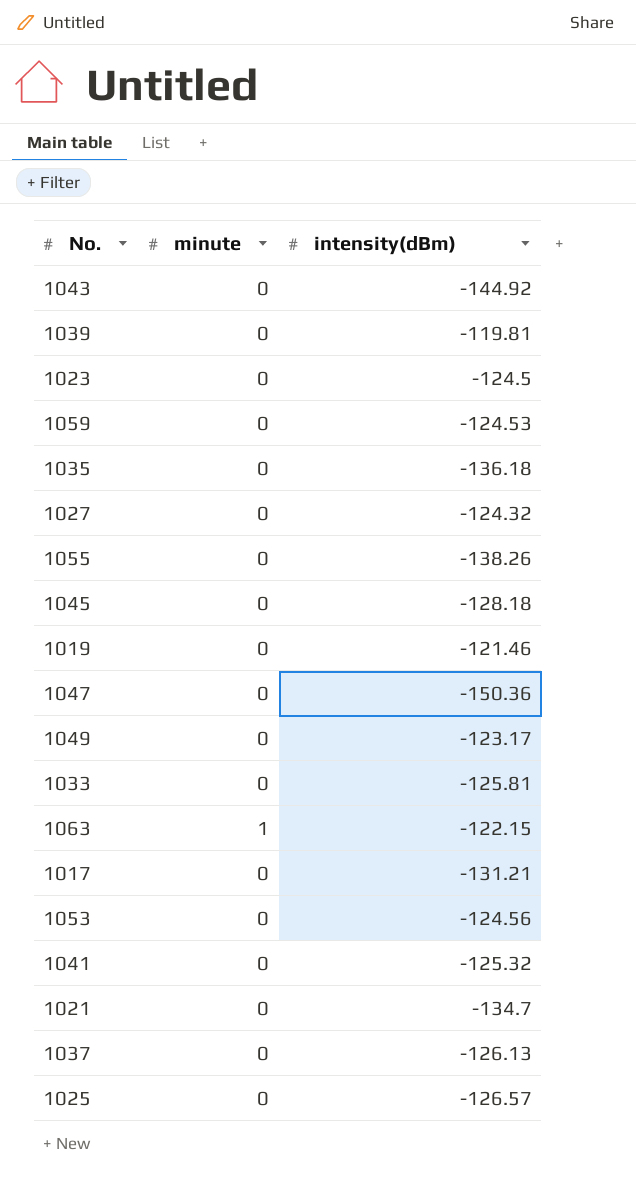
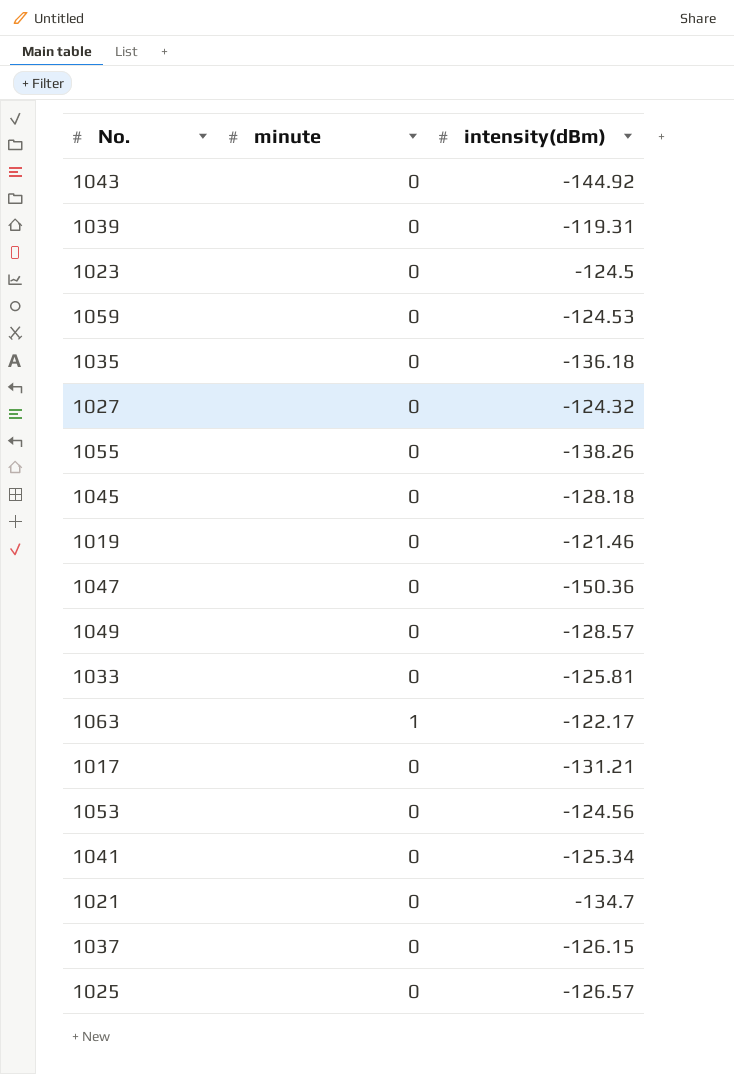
1039 | intensity(dBm): -119.81 -> -119.31
1049 | intensity(dBm): -123.17 -> -128.57
1063 | intensity(dBm): -122.15 -> -122.17
1041 | intensity(dBm): -125.32 -> -125.34
1037 | intensity(dBm): -126.13 -> -126.15

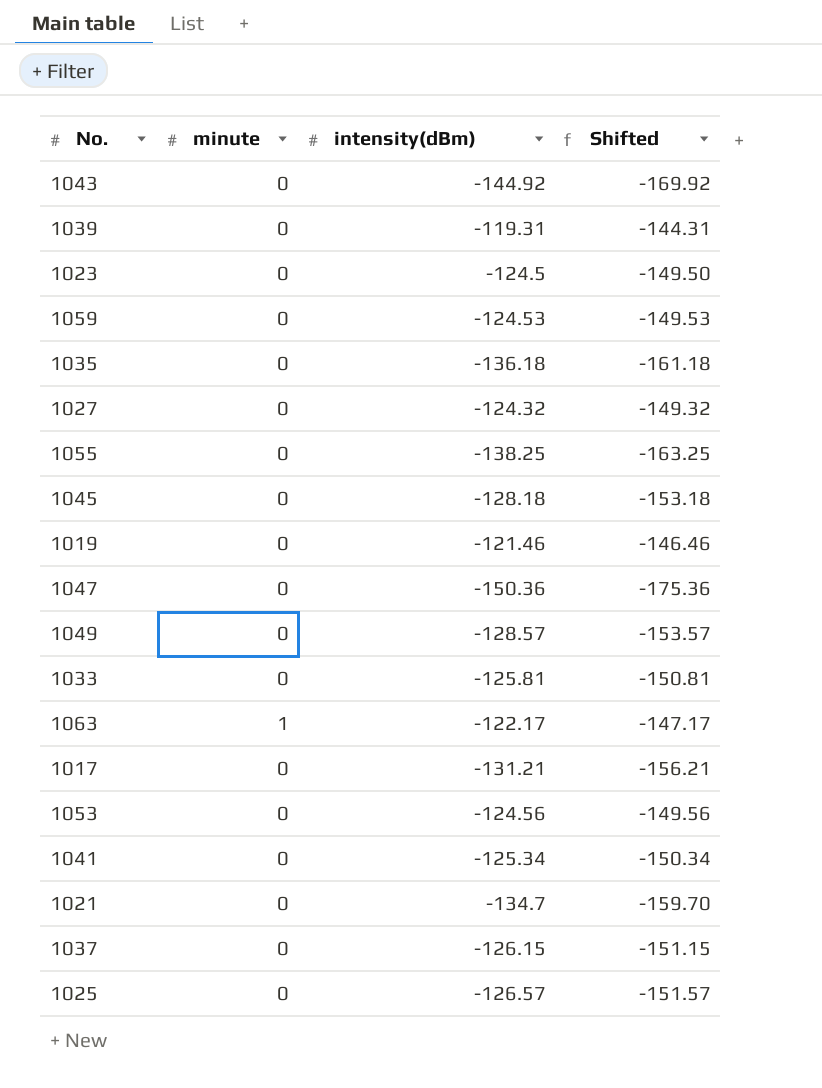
column Shifted | formula: none -> [intensity(dBm)] - 25
1055 | intensity(dBm): -138.26 -> -138.25

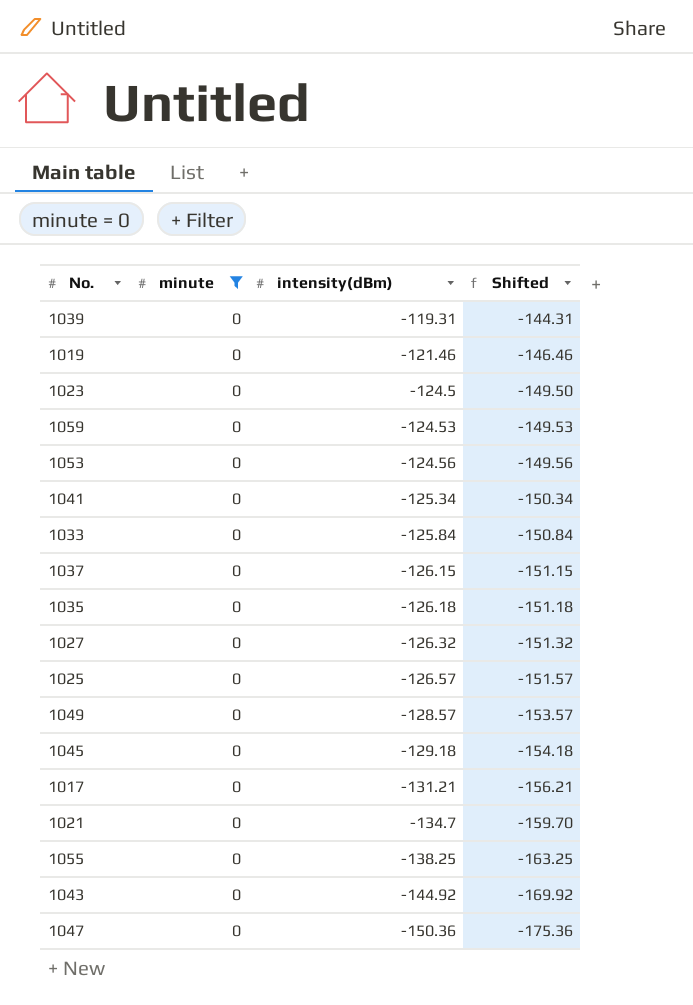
filter: none -> minute = 0
row order: none -> intensity(dBm) descending
1033 | intensity(dBm): -125.81 -> -125.84
1033 | Shifted: -150.81 -> -150.84
1035 | intensity(dBm): -136.18 -> -126.18
1035 | Shifted: -161.18 -> -151.18
1027 | intensity(dBm): -124.32 -> -126.32
1027 | Shifted: -149.32 -> -151.32
1045 | intensity(dBm): -128.18 -> -129.18
1045 | Shifted: -153.18 -> -154.18

